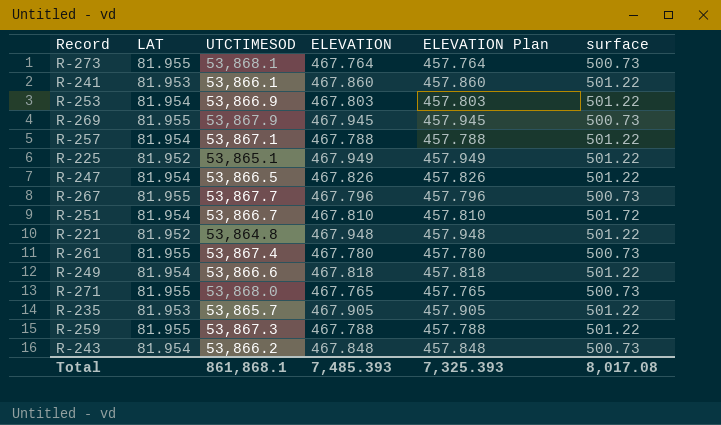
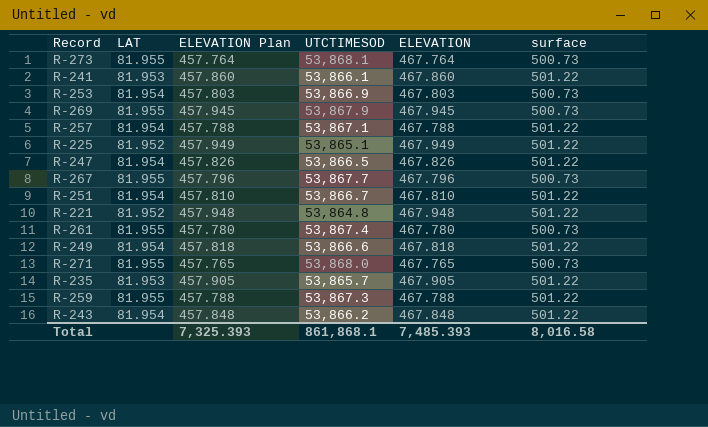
column ELEVATION Plan | position: 5 -> 3
R-253 | surface: 501.22 -> 500.73
R-251 | surface: 501.72 -> 501.22
R-243 | surface: 500.73 -> 501.22
Total | surface: 8,017.08 -> 8,016.58

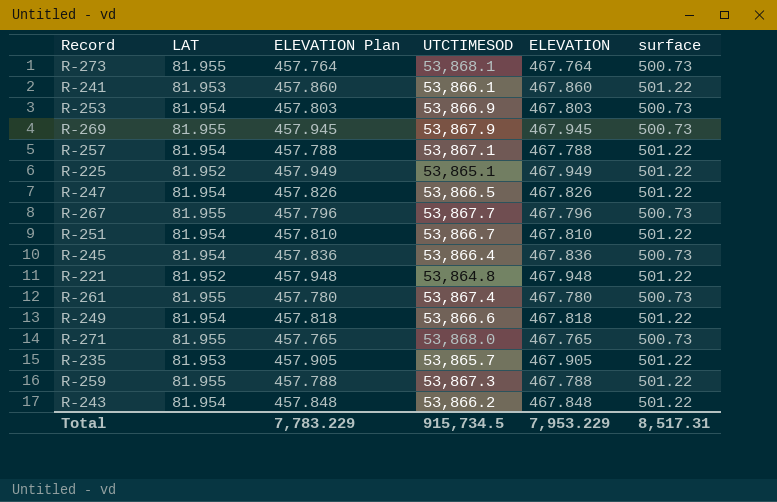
row R-245: none -> 81.954 | 457.836 | 53,866.4 | 467.836 | 500.73
Total | ELEVATION Plan: 7,325.393 -> 7,783.229
Total | UTCTIMESOD: 861,868.1 -> 915,734.5
Total | ELEVATION: 7,485.393 -> 7,953.229
Total | surface: 8,016.58 -> 8,517.31

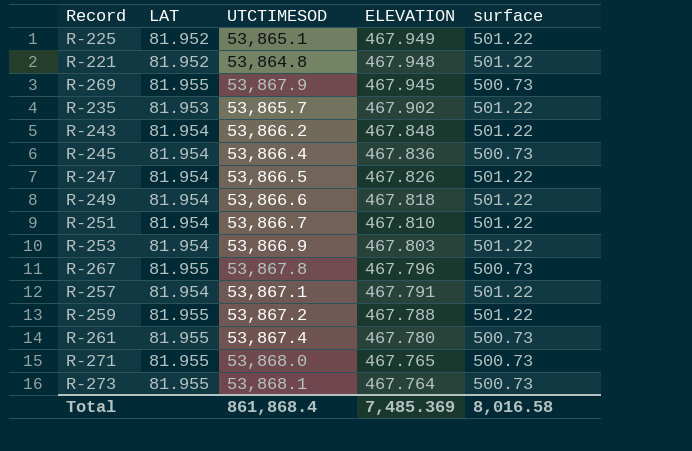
row order: none -> ELEVATION descending
column ELEVATION Plan | formula: [ELEVATION] - 10 -> none
row R-241: 81.953 | 457.860 | 53,866.1 | 467.860 | 501.22 -> none
R-235 | ELEVATION: 467.905 -> 467.902
R-253 | surface: 500.73 -> 501.22
R-267 | UTCTIMESOD: 53,867.7 -> 53,867.8
R-257 | ELEVATION: 467.788 -> 467.791
R-259 | UTCTIMESOD: 53,867.3 -> 53,867.2
Total | UTCTIMESOD: 915,734.5 -> 861,868.4
Total | ELEVATION: 7,953.229 -> 7,485.369
Total | surface: 8,517.31 -> 8,016.58

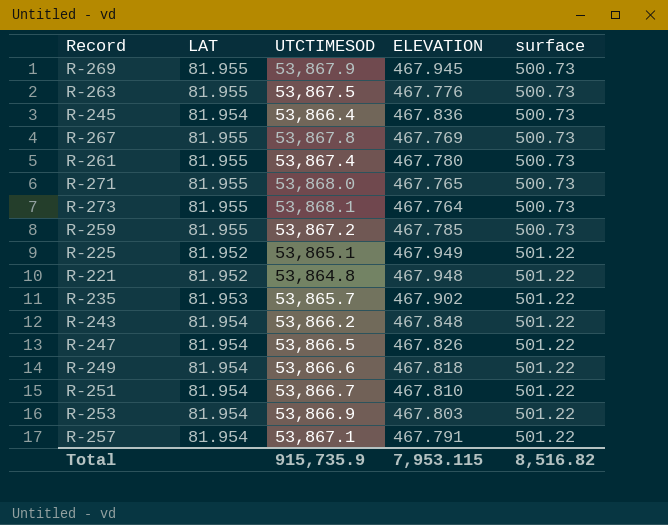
row order: ELEVATION descending -> surface ascending
row R-263: none -> 81.955 | 53,867.5 | 467.776 | 500.73
R-267 | ELEVATION: 467.796 -> 467.769
R-259 | ELEVATION: 467.788 -> 467.785
R-259 | surface: 501.22 -> 500.73
Total | UTCTIMESOD: 861,868.4 -> 915,735.9
Total | ELEVATION: 7,485.369 -> 7,953.115
Total | surface: 8,016.58 -> 8,516.82

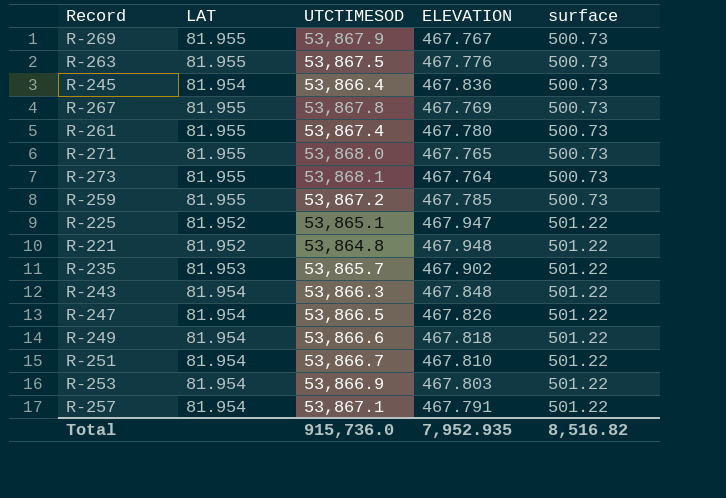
R-269 | ELEVATION: 467.945 -> 467.767
R-225 | ELEVATION: 467.949 -> 467.947
R-243 | UTCTIMESOD: 53,866.2 -> 53,866.3
Total | UTCTIMESOD: 915,735.9 -> 915,736.0
Total | ELEVATION: 7,953.115 -> 7,952.935

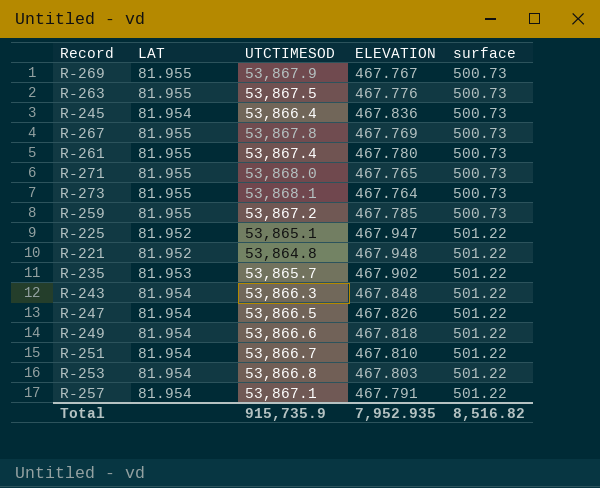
R-253 | UTCTIMESOD: 53,866.9 -> 53,866.8
Total | UTCTIMESOD: 915,736.0 -> 915,735.9

